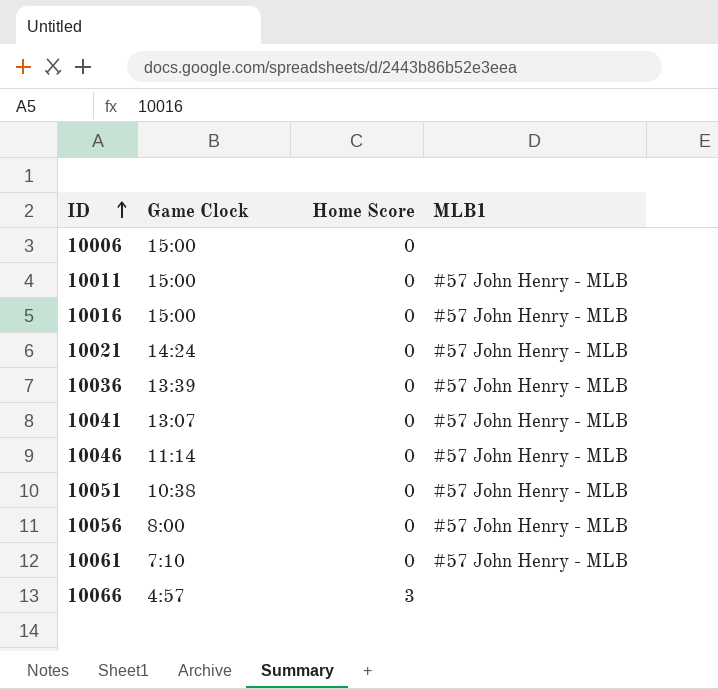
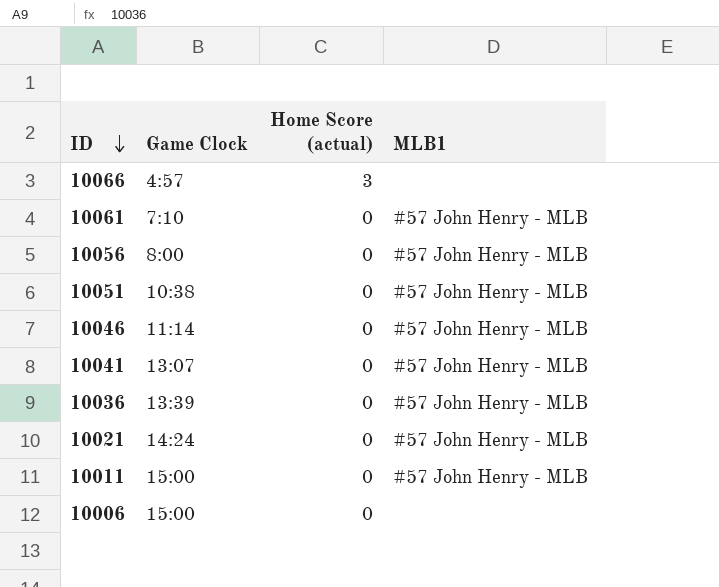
row order: ID ascending -> ID descending
column name: Home Score -> Home Score (actual)
row 10016: 15:00 | 0 | #57 John Henry - MLB -> none

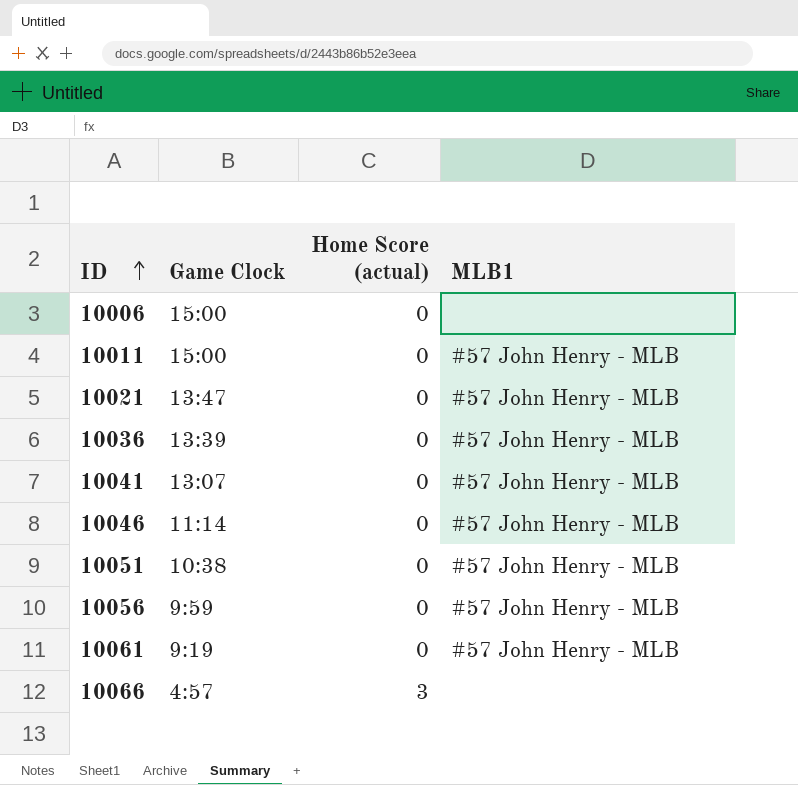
row order: ID descending -> ID ascending
10021 | Game Clock: 14:24 -> 13:47
10056 | Game Clock: 8:00 -> 9:59
10061 | Game Clock: 7:10 -> 9:19

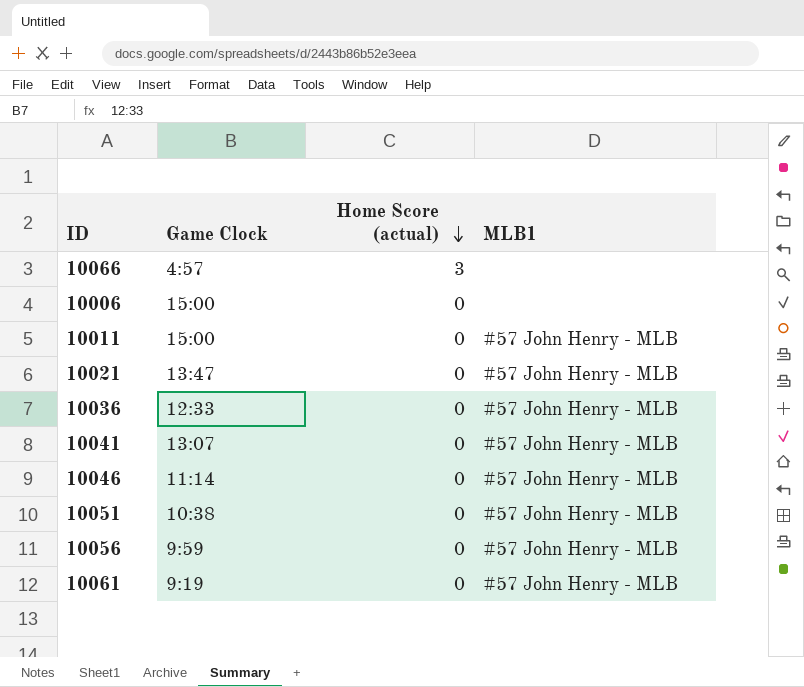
row order: ID ascending -> Home Score (actual) descending
10036 | Game Clock: 13:39 -> 12:33

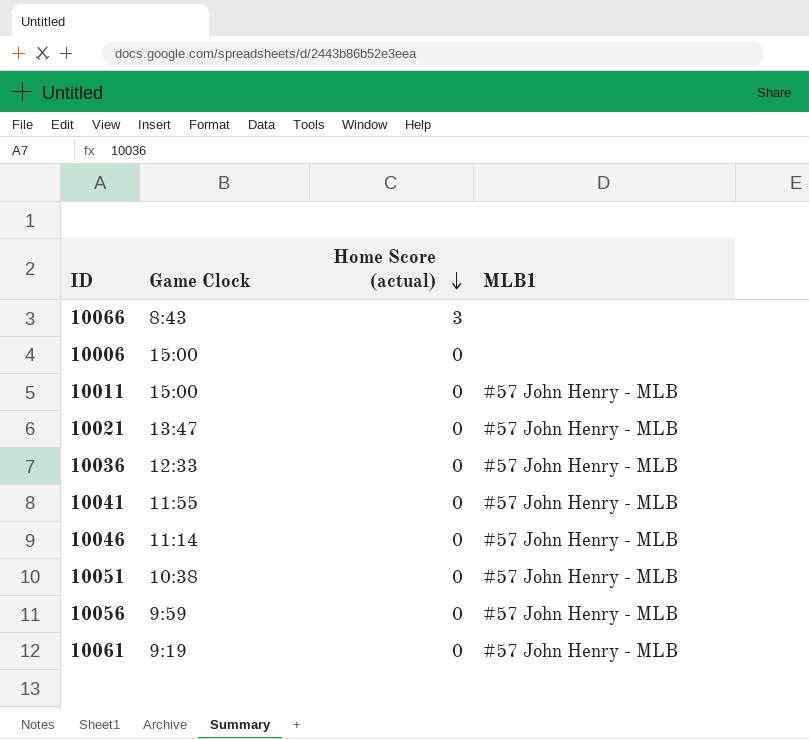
10066 | Game Clock: 4:57 -> 8:43
10041 | Game Clock: 13:07 -> 11:55

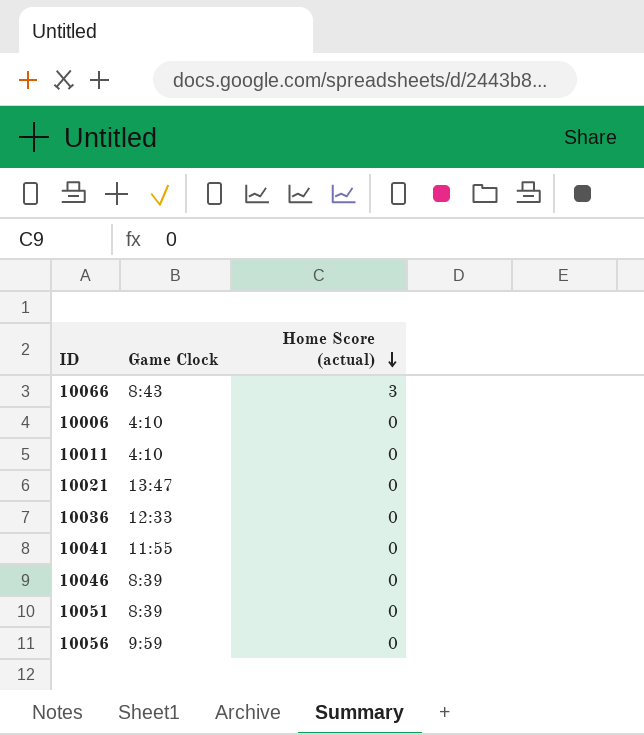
column MLB1 | position: 4 -> none
row 10061: 9:19 | 0 | #57 John Henry - MLB -> none
10006 | Game Clock: 15:00 -> 4:10
10011 | Game Clock: 15:00 -> 4:10
10046 | Game Clock: 11:14 -> 8:39
10051 | Game Clock: 10:38 -> 8:39

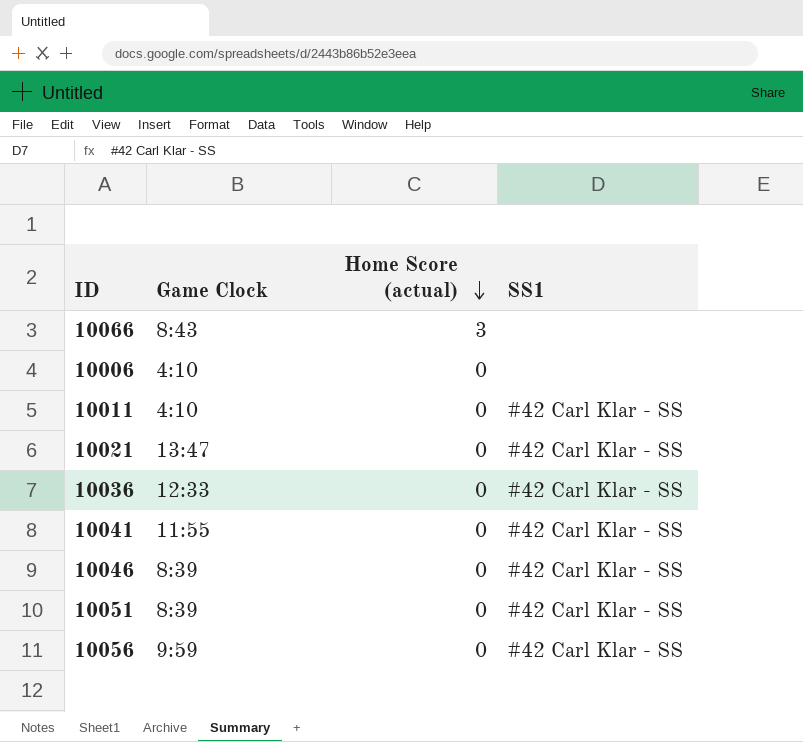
column SS1 | position: none -> 4

